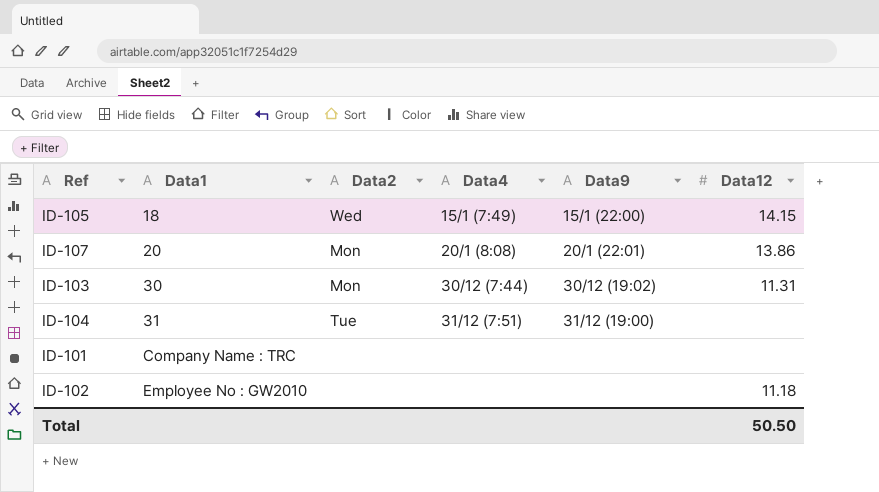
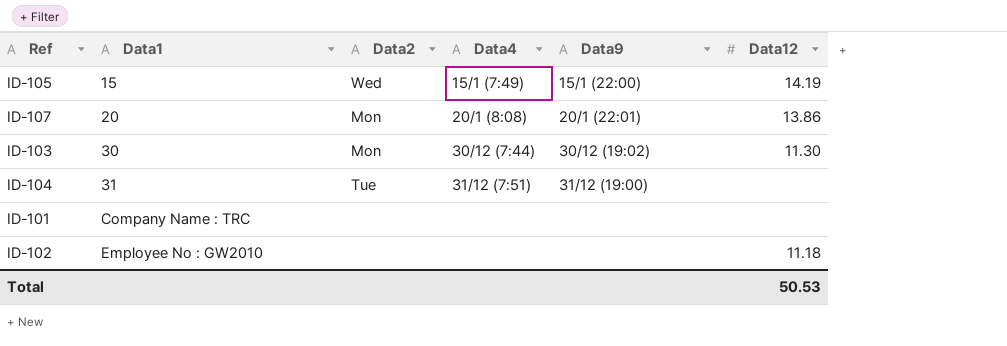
ID-105 | Data1: 18 -> 15
ID-105 | Data12: 14.15 -> 14.19
ID-103 | Data12: 11.31 -> 11.30
Total | Data12: 50.50 -> 50.53

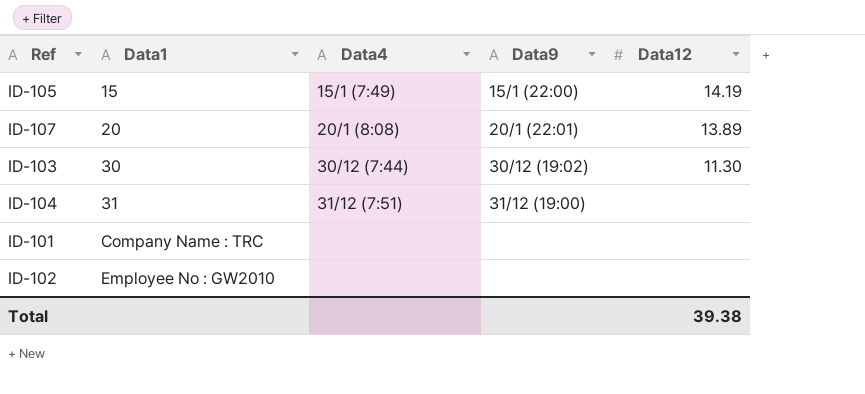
column Data2 | position: 3 -> none
ID-107 | Data12: 13.86 -> 13.89
ID-102 | Data12: 11.18 -> none
Total | Data12: 50.53 -> 39.38

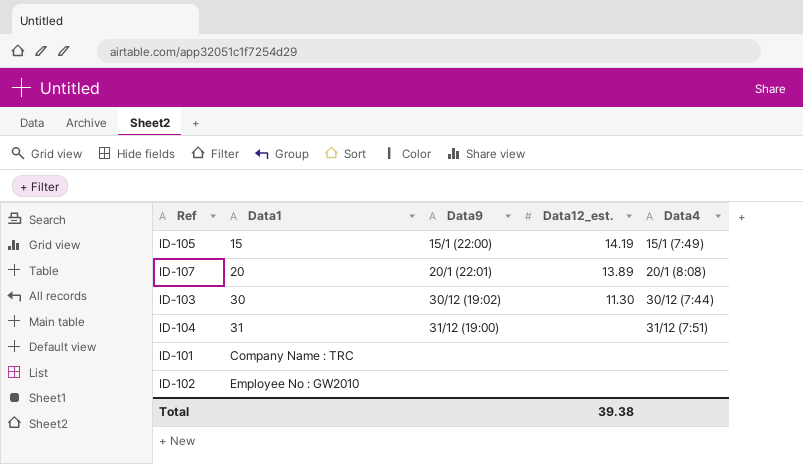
column name: Data12 -> Data12_est.
column Data4 | position: 3 -> 5

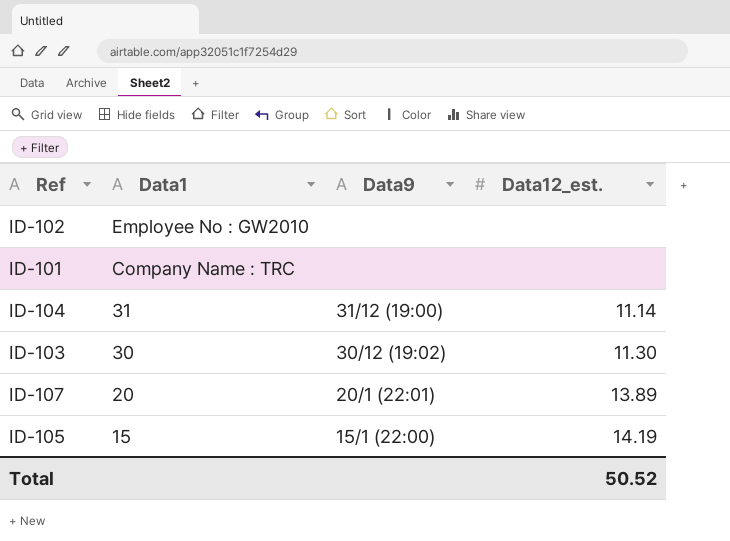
row order: Data1 ascending -> Data1 descending
column Data4 | position: 5 -> none
ID-104 | Data12_est.: none -> 11.14
Total | Data12_est.: 39.38 -> 50.52

